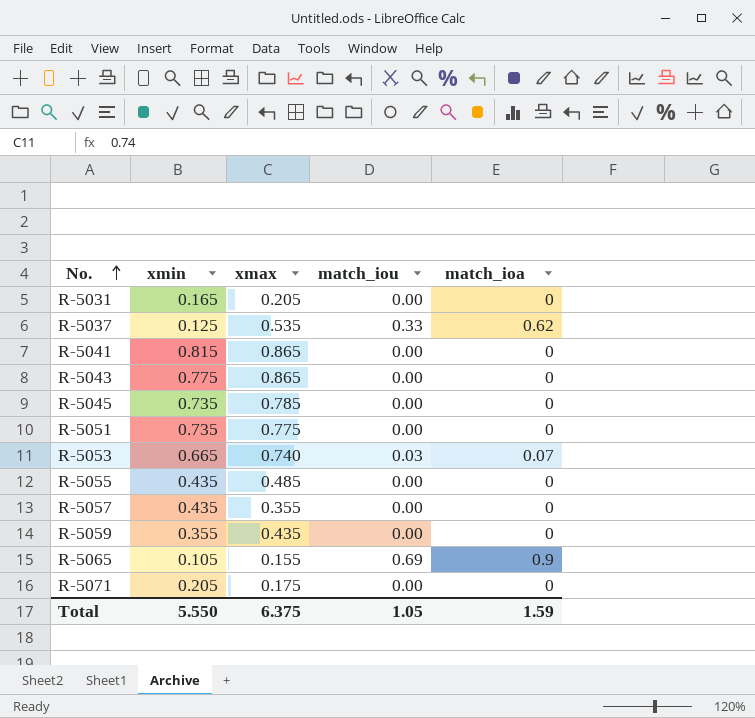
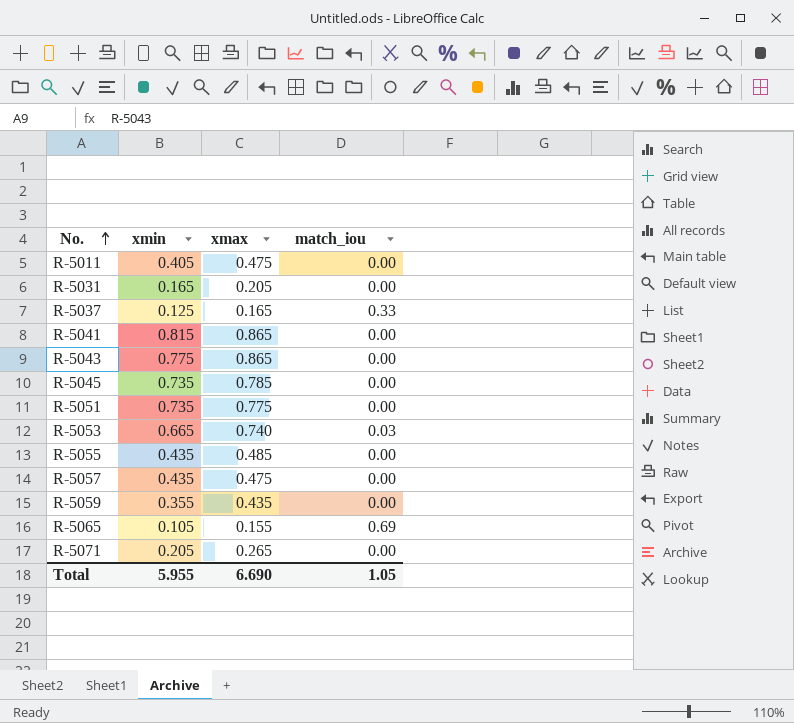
column match_ioa | position: 5 -> none
row R-5011: none -> 0.405 | 0.475 | 0.00
R-5037 | xmax: 0.535 -> 0.165
R-5057 | xmax: 0.355 -> 0.475
R-5071 | xmax: 0.175 -> 0.265
Total | xmin: 5.550 -> 5.955
Total | xmax: 6.375 -> 6.690

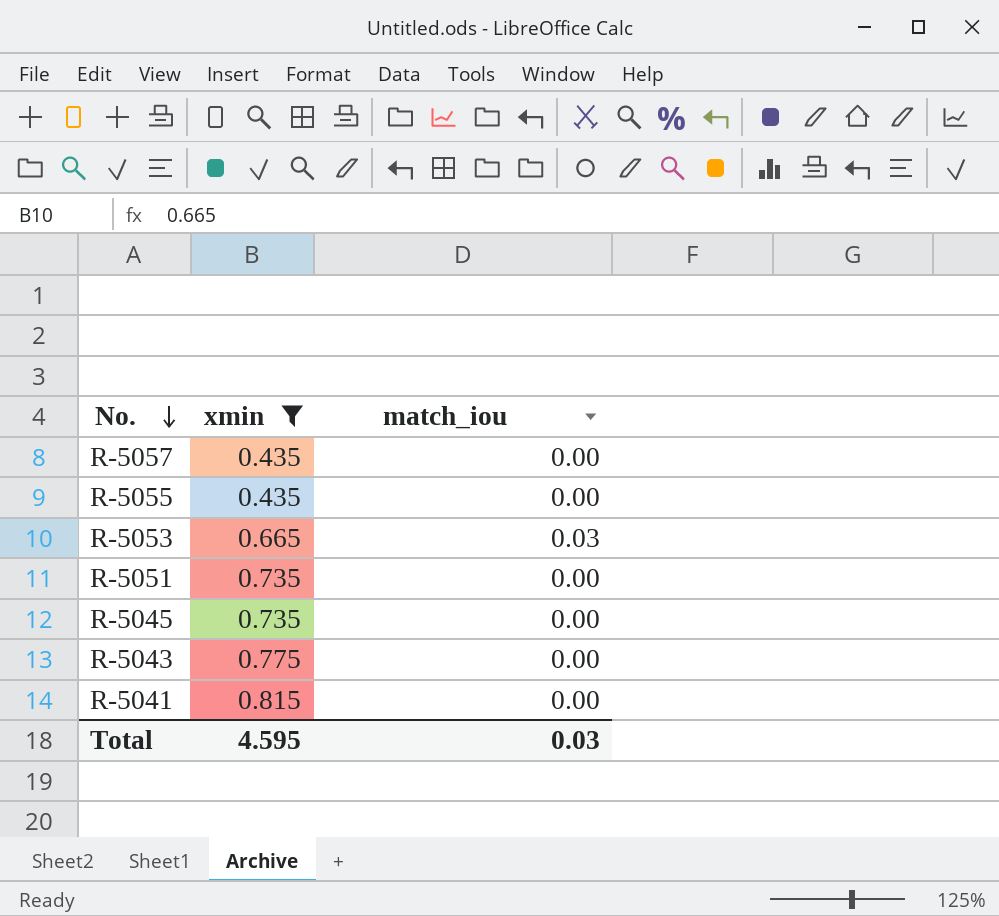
filter: none -> xmin >= 0.435
row order: No. ascending -> No. descending
column xmax | position: 3 -> none
Total | xmin: 5.955 -> 4.595
Total | match_iou: 1.05 -> 0.03

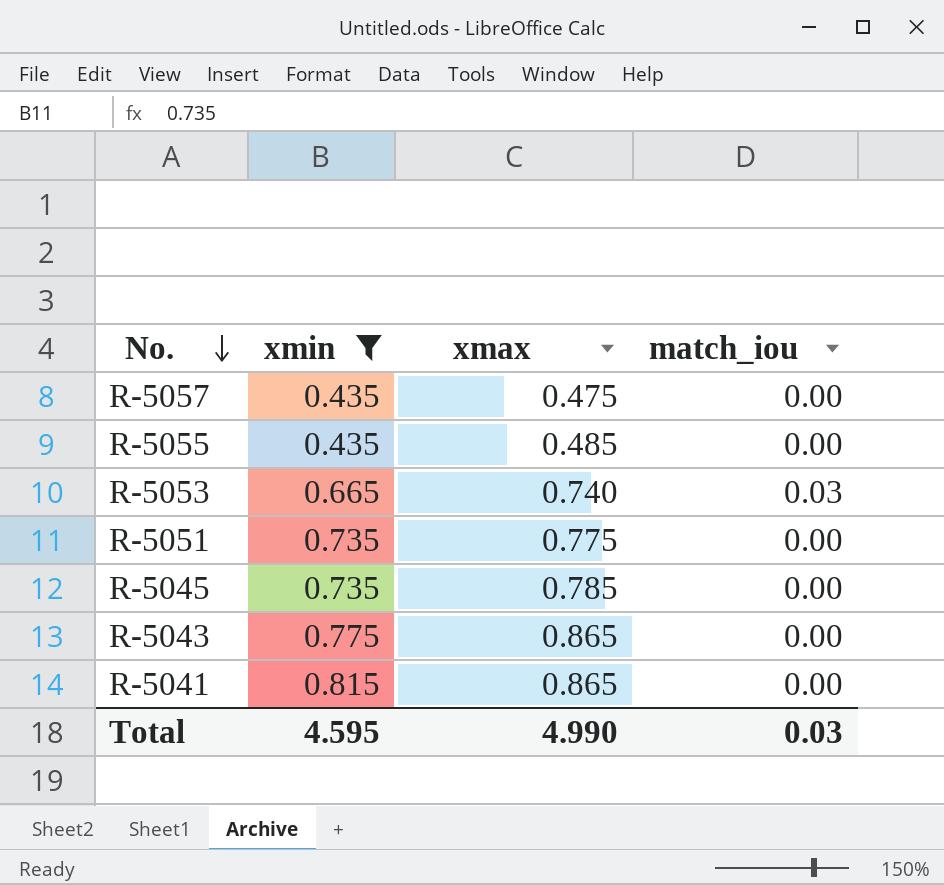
column xmax | position: none -> 3

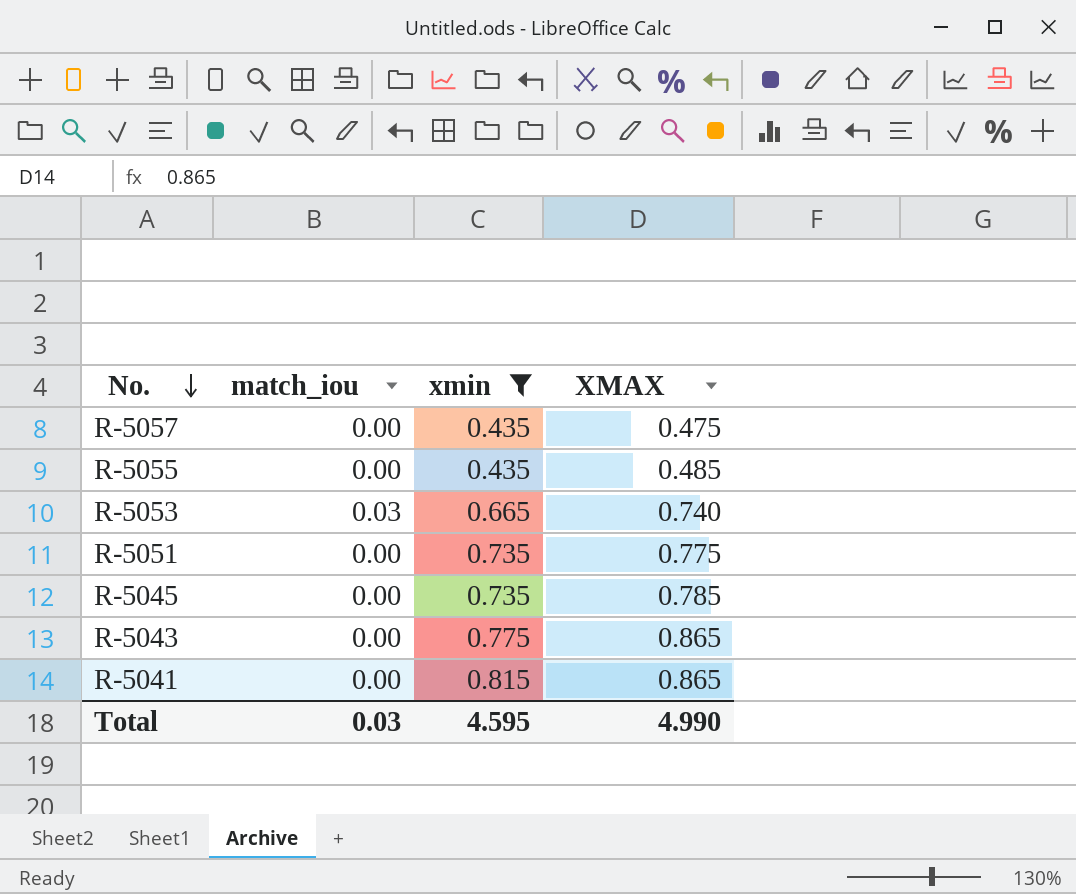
column match_iou | position: 4 -> 2
column name: xmax -> XMAX

